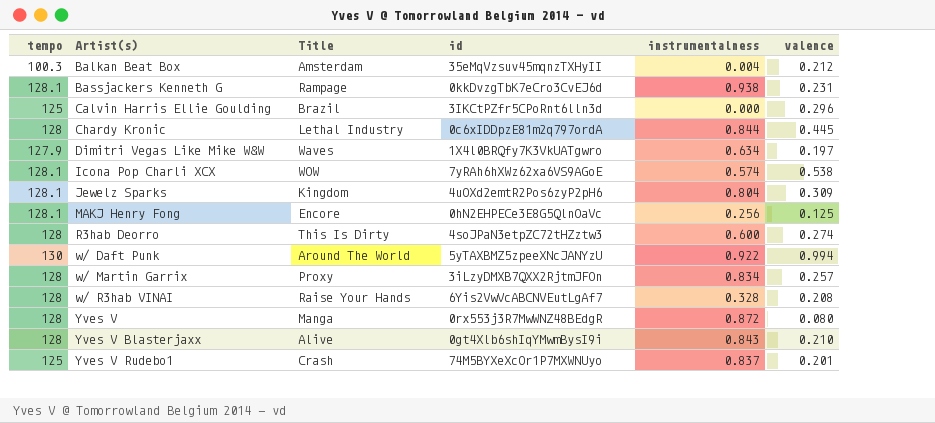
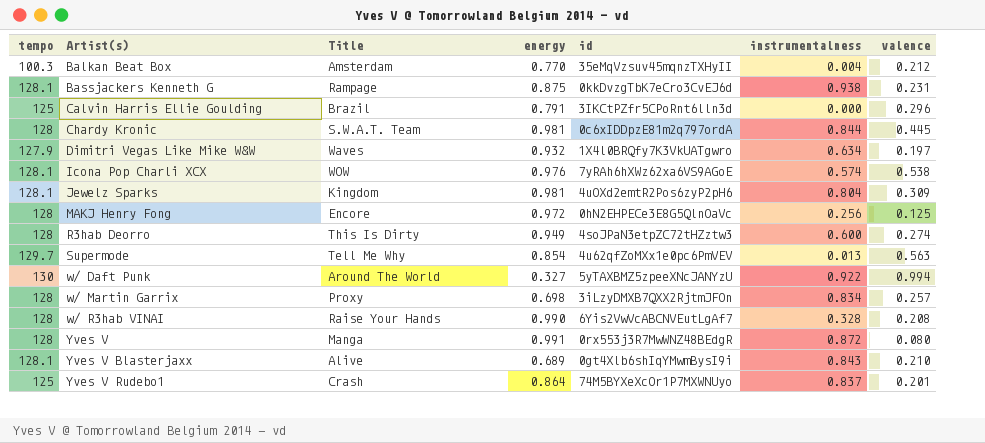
column energy | position: none -> 4
Chardy Kronic | Title: Lethal Industry -> S.W.A.T. Team
MAKJ Henry Fong | tempo: 128.1 -> 128
row Supermode: none -> 129.7 | Tell Me Why | 0.854 | 4u62qfZoMXx1e0pc6PmVEV | 0.013 | 0.563
Yves V Blasterjaxx | tempo: 128 -> 128.1

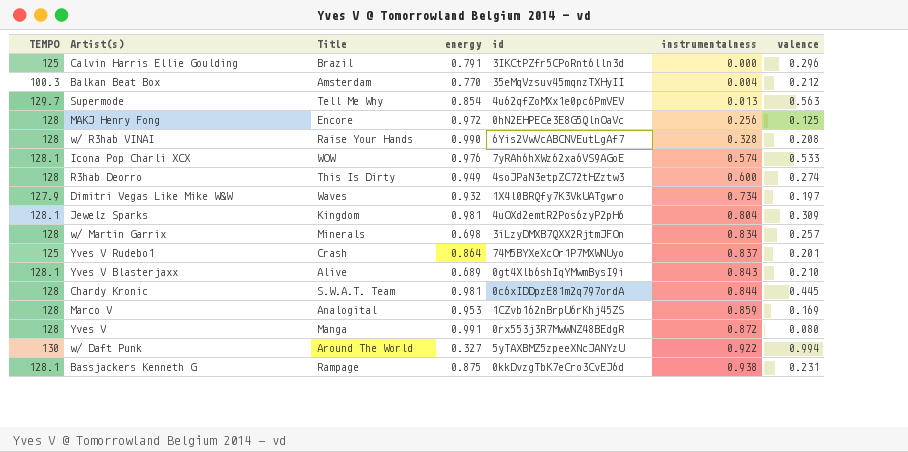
row order: Artist(s) ascending -> instrumentalness ascending
column name: tempo -> TEMPO
Icona Pop Charli XCX | valence: 0.538 -> 0.533
Dimitri Vegas Like Mike W&W | instrumentalness: 0.634 -> 0.734
w/ Martin Garrix | Title: Proxy -> Minerals
row Marco V: none -> 128 | Analogital | 0.953 | 1CZvb162nBrpU6rKhj45ZS | 0.859 | 0.169

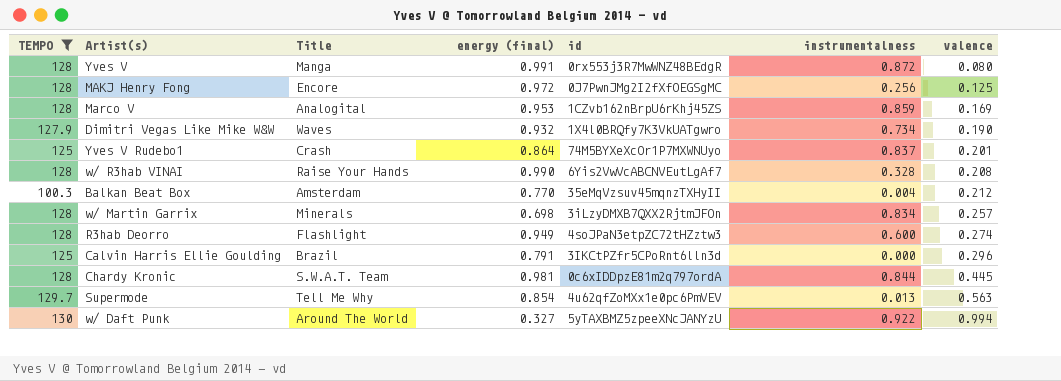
filter: none -> TEMPO != 128.1
row order: instrumentalness ascending -> valence ascending
column name: energy -> energy (final)
MAKJ Henry Fong | id: 0hN2EHPECe3E8G5QlnOaVc -> 0J7PwnJMg2I2fXfOEGSgMC
Dimitri Vegas Like Mike W&W | valence: 0.197 -> 0.190
R3hab Deorro | Title: This Is Dirty -> Flashlight

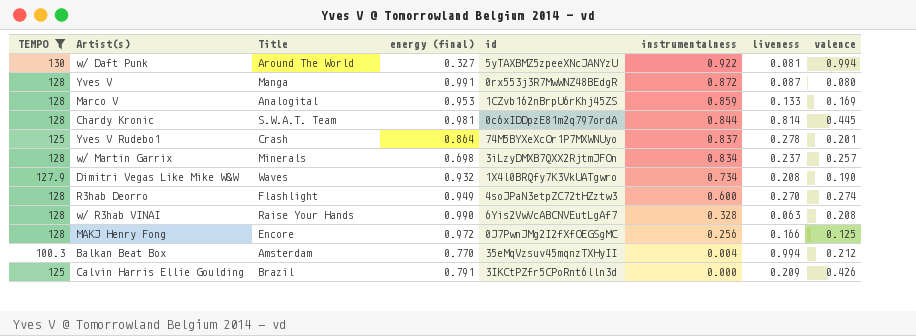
row order: valence ascending -> instrumentalness descending
column liveness | position: none -> 7
row Supermode: 129.7 | Tell Me Why | 0.854 | 4u62qfZoMXx1e0pc6PmVEV | 0.013 | 0.563 -> none
Calvin Harris Ellie Goulding | valence: 0.296 -> 0.426

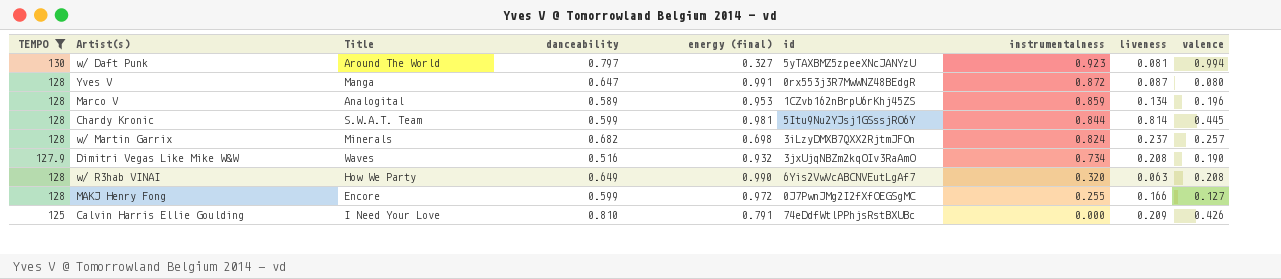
column danceability | position: none -> 4
row Yves V Rudebo1: 125 | Crash | 0.864 | 74M5BYXeXcOr1P7MXWNUyo | 0.837 | 0.278 | 0.201 -> none
row R3hab Deorro: 128 | Flashlight | 0.949 | 4soJPaN3etpZC72tHZztw3 | 0.600 | 0.270 | 0.274 -> none
row Balkan Beat Box: 100.3 | Amsterdam | 0.770 | 35eMqVzsuv45mqnzTXHyII | 0.004 | 0.994 | 0.212 -> none
w/ Daft Punk | instrumentalness: 0.922 -> 0.923
Marco V | liveness: 0.133 -> 0.134
Marco V | valence: 0.169 -> 0.196
Chardy Kronic | id: 0c6xIDDpzE81m2q797ordA -> 5Itu9Nu2YJsj1GSssjRO6Y
w/ Martin Garrix | instrumentalness: 0.834 -> 0.824
Dimitri Vegas Like Mike W&W | id: 1X4l0BRQfy7K3VkUATgwro -> 3jxUjqNBZm2kqOIv3RaAmO
w/ R3hab VINAI | Title: Raise Your Hands -> How We Party
w/ R3hab VINAI | instrumentalness: 0.328 -> 0.320
MAKJ Henry Fong | instrumentalness: 0.256 -> 0.255
MAKJ Henry Fong | valence: 0.125 -> 0.127
Calvin Harris Ellie Goulding | Title: Brazil -> I Need Your Love
Calvin Harris Ellie Goulding | id: 3IKCtPZfr5CPoRnt6lln3d -> 74eDdfWtlPPhjsRstBXUBc

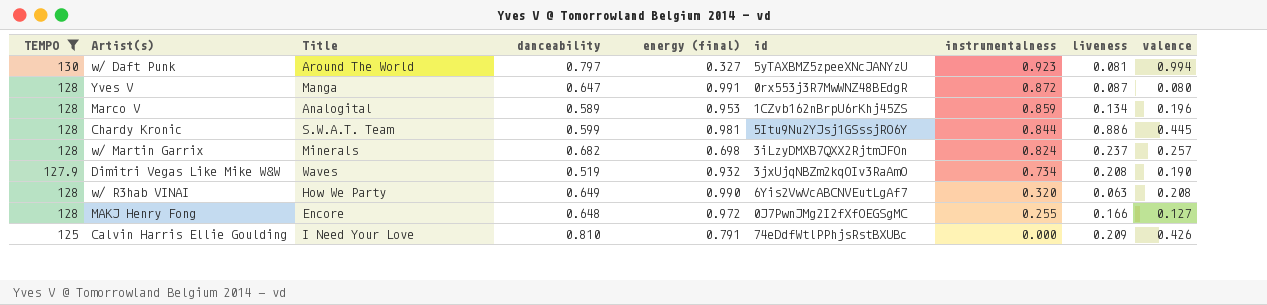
Chardy Kronic | liveness: 0.814 -> 0.886
Dimitri Vegas Like Mike W&W | danceability: 0.516 -> 0.519
MAKJ Henry Fong | danceability: 0.599 -> 0.648

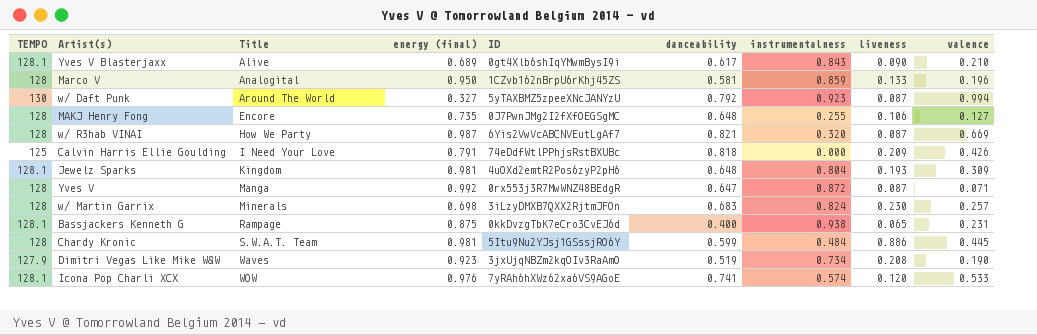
filter: TEMPO != 128.1 -> none
row order: instrumentalness descending -> Title ascending
column name: id -> ID
column danceability | position: 4 -> 6
Marco V | energy (final): 0.953 -> 0.950
Marco V | danceability: 0.589 -> 0.581
Marco V | liveness: 0.134 -> 0.133
w/ Daft Punk | danceability: 0.797 -> 0.792
w/ Daft Punk | liveness: 0.081 -> 0.087
MAKJ Henry Fong | energy (final): 0.972 -> 0.735
MAKJ Henry Fong | liveness: 0.166 -> 0.106
w/ R3hab VINAI | energy (final): 0.990 -> 0.987
w/ R3hab VINAI | danceability: 0.649 -> 0.821
w/ R3hab VINAI | liveness: 0.063 -> 0.087
w/ R3hab VINAI | valence: 0.208 -> 0.669
Calvin Harris Ellie Goulding | danceability: 0.810 -> 0.818
Yves V | energy (final): 0.991 -> 0.992
Yves V | valence: 0.080 -> 0.071
w/ Martin Garrix | danceability: 0.682 -> 0.683
w/ Martin Garrix | liveness: 0.237 -> 0.230
Chardy Kronic | instrumentalness: 0.844 -> 0.484
Dimitri Vegas Like Mike W&W | energy (final): 0.932 -> 0.923

